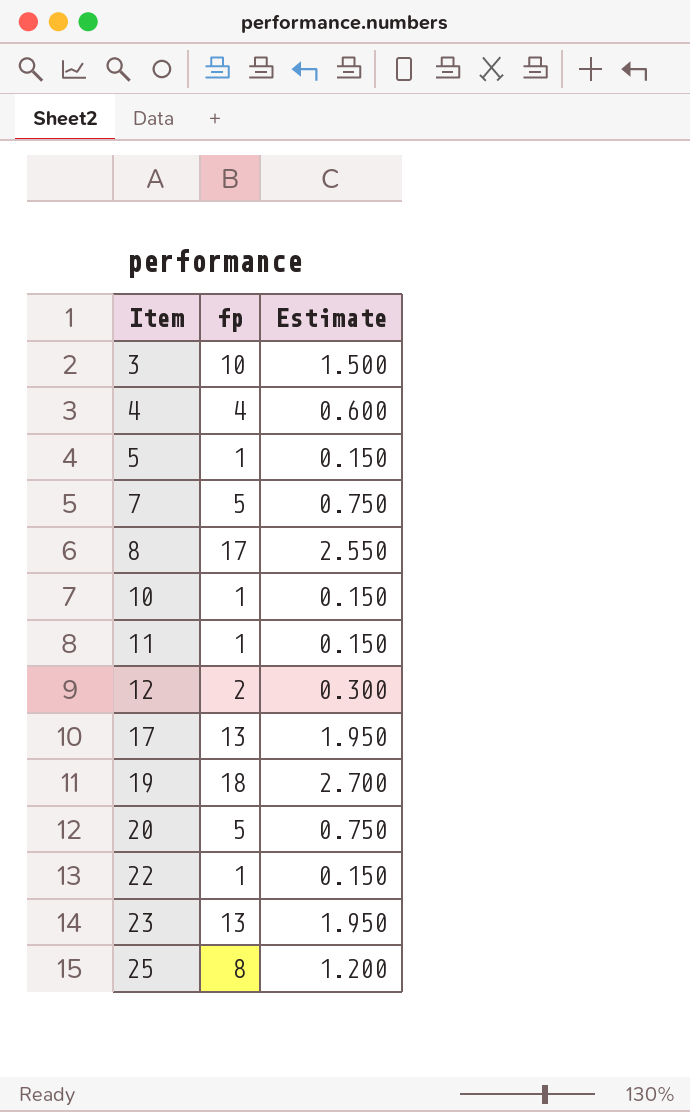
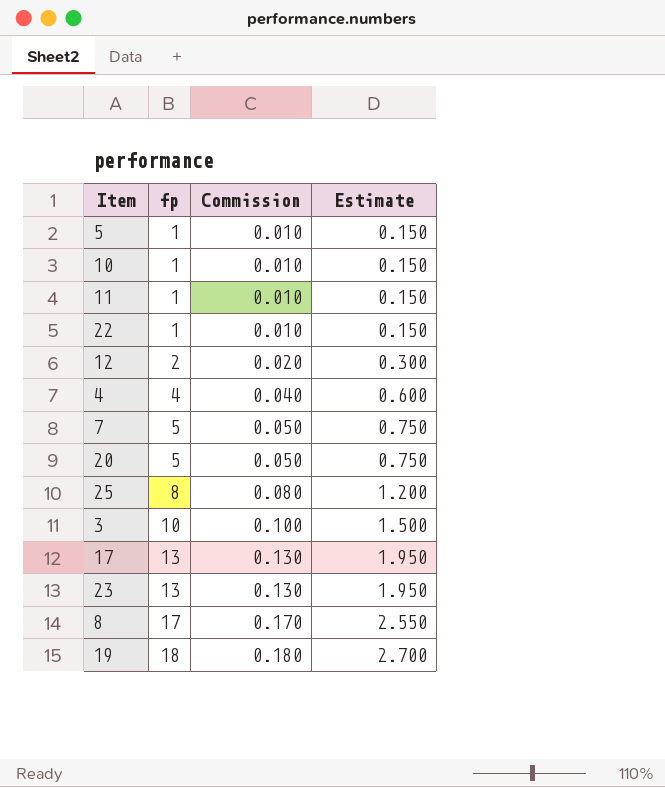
row order: Item ascending -> fp ascending
column Commission | formula: none -> [fp] * 0.01

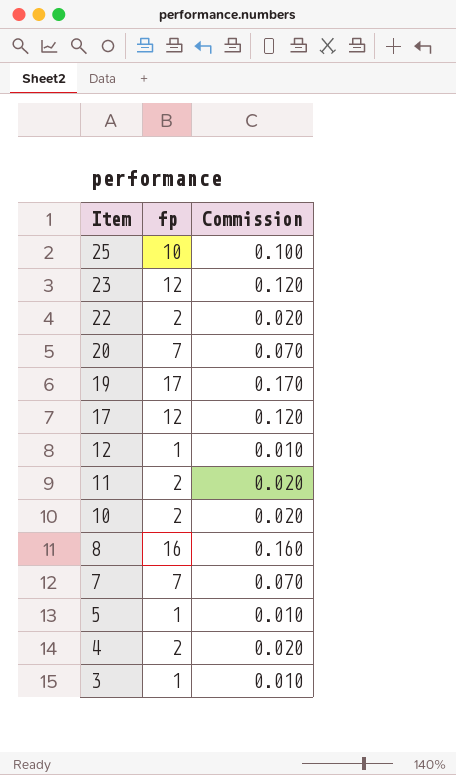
row order: fp ascending -> Item descending
column Estimate | formula: [fp] * 0.15 -> none
25 | fp: 8 -> 10
25 | Commission: 0.080 -> 0.100
23 | fp: 13 -> 12
23 | Commission: 0.130 -> 0.120
22 | fp: 1 -> 2
22 | Commission: 0.010 -> 0.020
20 | fp: 5 -> 7
20 | Commission: 0.050 -> 0.070
19 | fp: 18 -> 17
19 | Commission: 0.180 -> 0.170
17 | fp: 13 -> 12
17 | Commission: 0.130 -> 0.120
12 | fp: 2 -> 1
12 | Commission: 0.020 -> 0.010
11 | fp: 1 -> 2
11 | Commission: 0.010 -> 0.020
10 | fp: 1 -> 2
10 | Commission: 0.010 -> 0.020
8 | fp: 17 -> 16
8 | Commission: 0.170 -> 0.160
7 | fp: 5 -> 7
7 | Commission: 0.050 -> 0.070
4 | fp: 4 -> 2
4 | Commission: 0.040 -> 0.020
3 | fp: 10 -> 1
3 | Commission: 0.100 -> 0.010

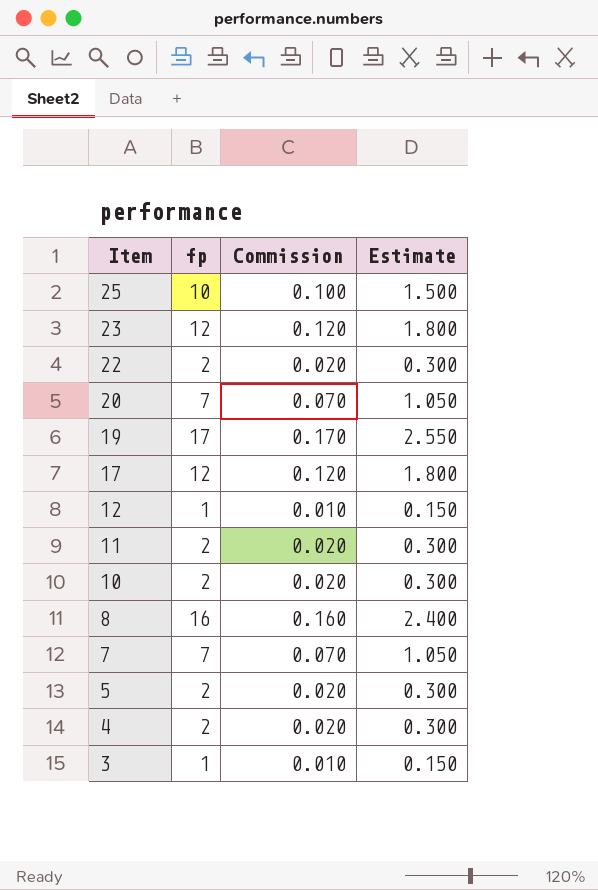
column Estimate | formula: none -> [fp] * 0.15
5 | fp: 1 -> 2
5 | Commission: 0.010 -> 0.020

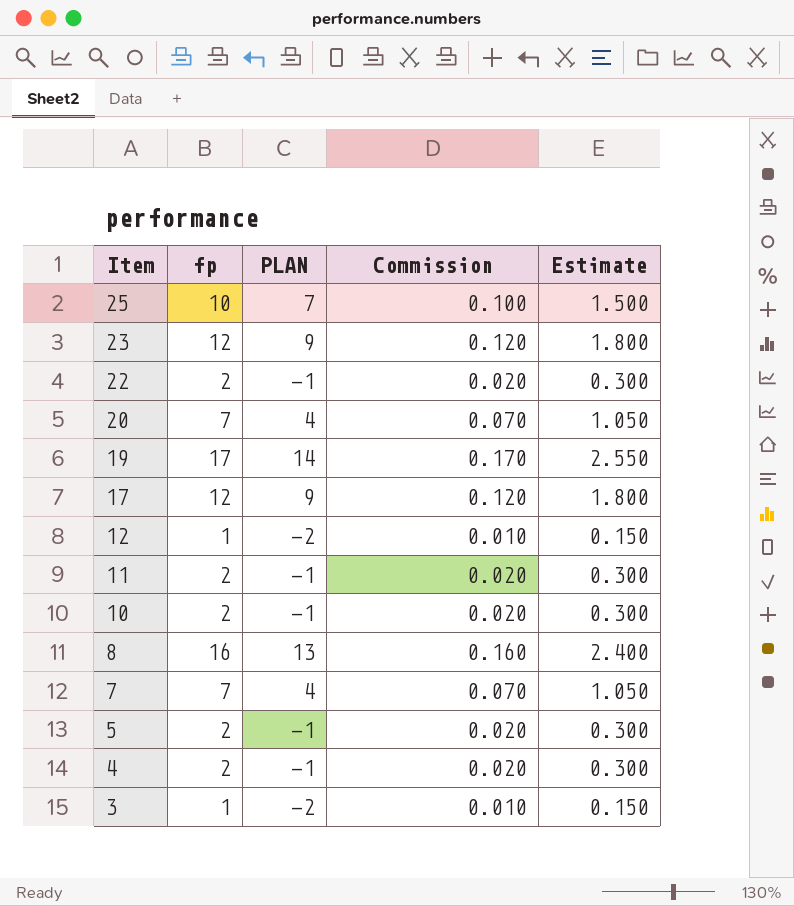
column PLAN | formula: none -> [fp] - 3

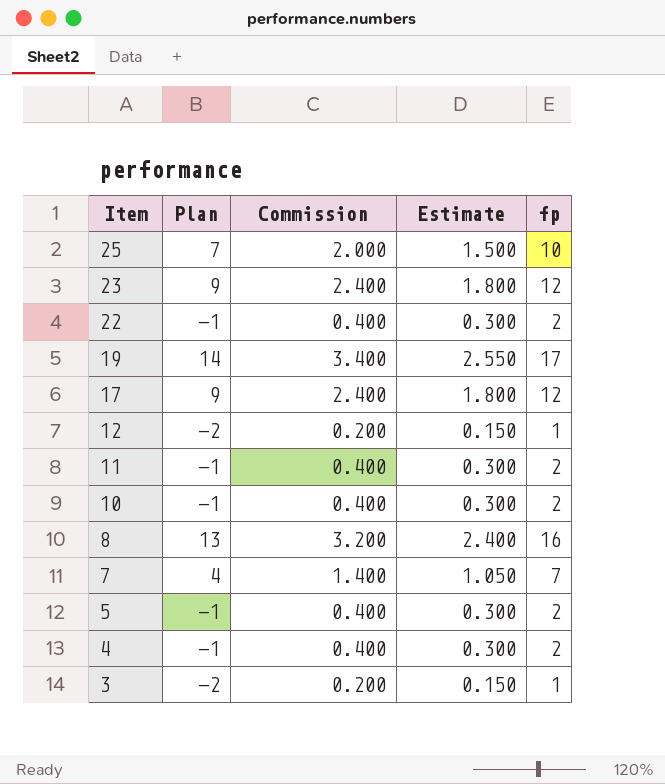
column name: PLAN -> Plan
column Commission | formula: [fp] * 0.01 -> [fp] * 0.2
column fp | position: 2 -> 5
row 20: 7 | 4 | 0.070 | 1.050 -> none

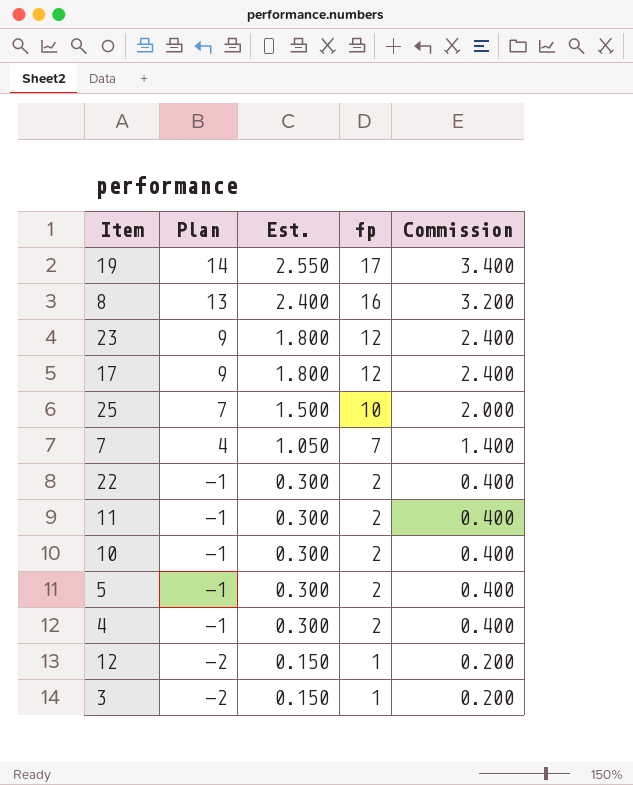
row order: Item descending -> Plan descending
column name: Estimate -> Est.
column Commission | position: 3 -> 5

